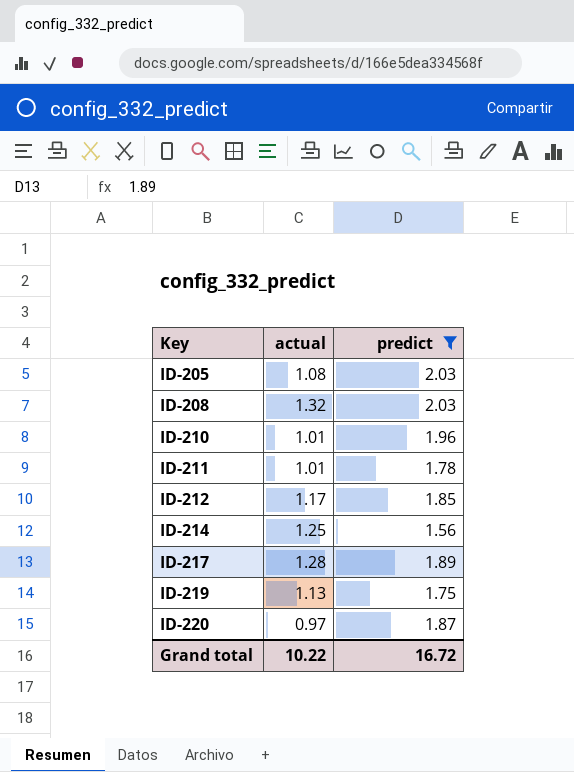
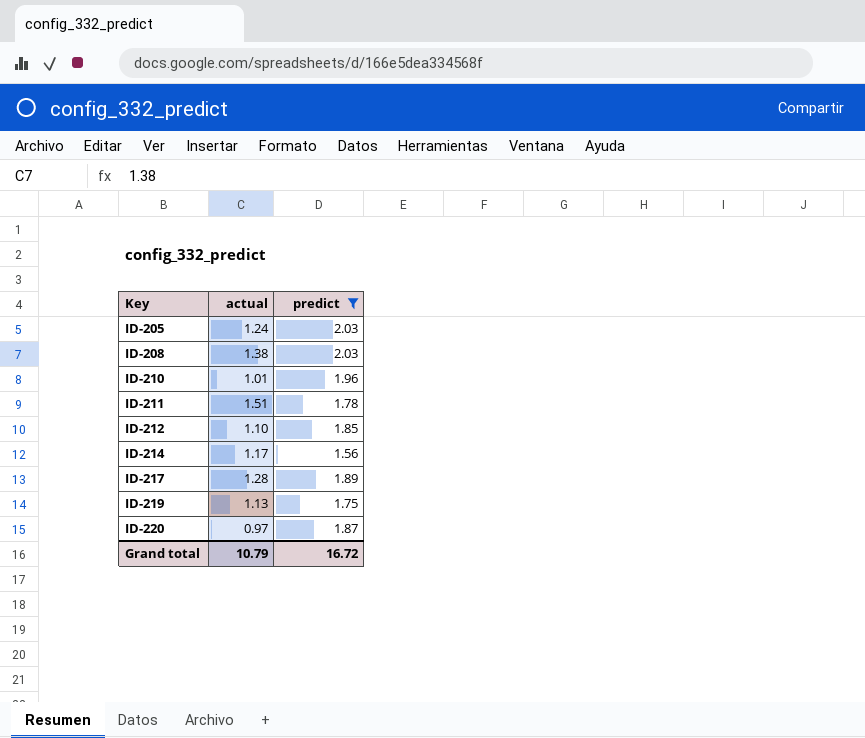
ID-205 | actual: 1.08 -> 1.24
ID-208 | actual: 1.32 -> 1.38
ID-211 | actual: 1.01 -> 1.51
ID-212 | actual: 1.17 -> 1.10
ID-214 | actual: 1.25 -> 1.17
Grand total | actual: 10.22 -> 10.79

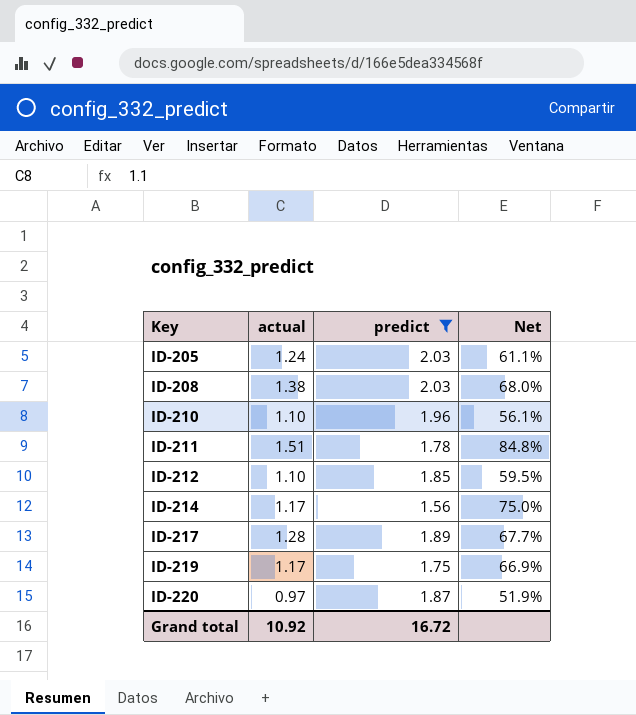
column Net | formula: none -> [actual] / [predict]
ID-210 | actual: 1.01 -> 1.10
ID-219 | actual: 1.13 -> 1.17
Grand total | actual: 10.79 -> 10.92

